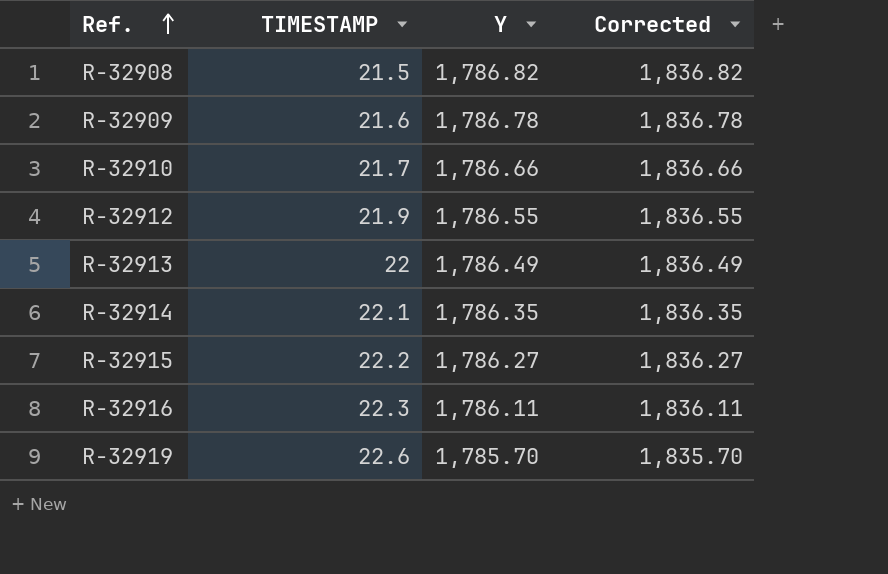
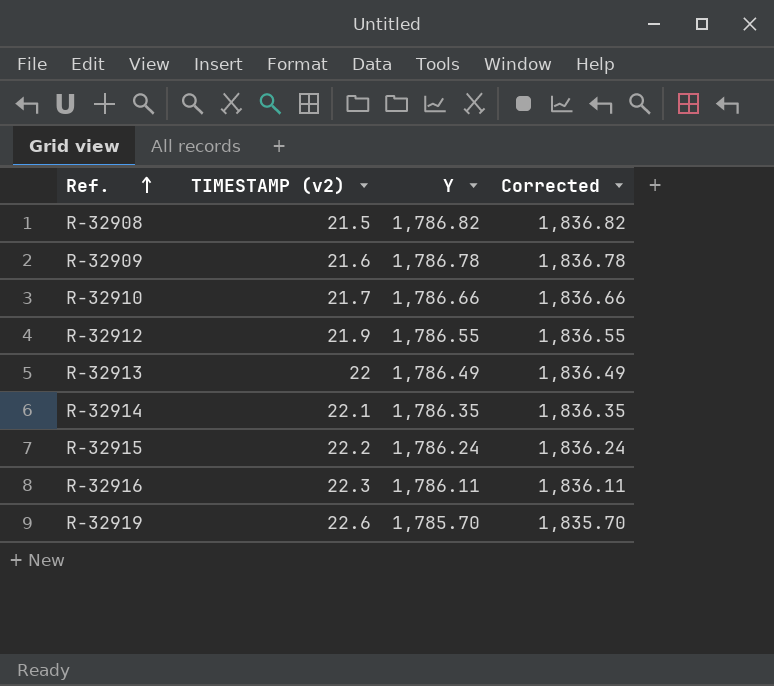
column name: TIMESTAMP -> TIMESTAMP (v2)
R-32915 | Y: 1,786.27 -> 1,786.24
R-32915 | Corrected: 1,836.27 -> 1,836.24

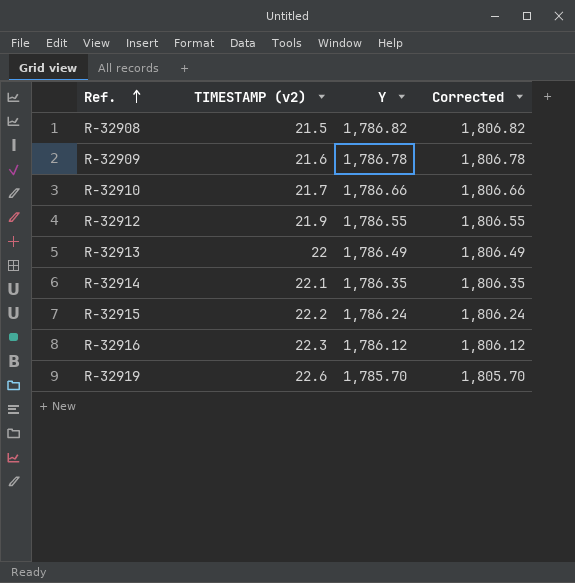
column Corrected | formula: [Y] + 50 -> [Y] + 20
R-32916 | Y: 1,786.11 -> 1,786.12

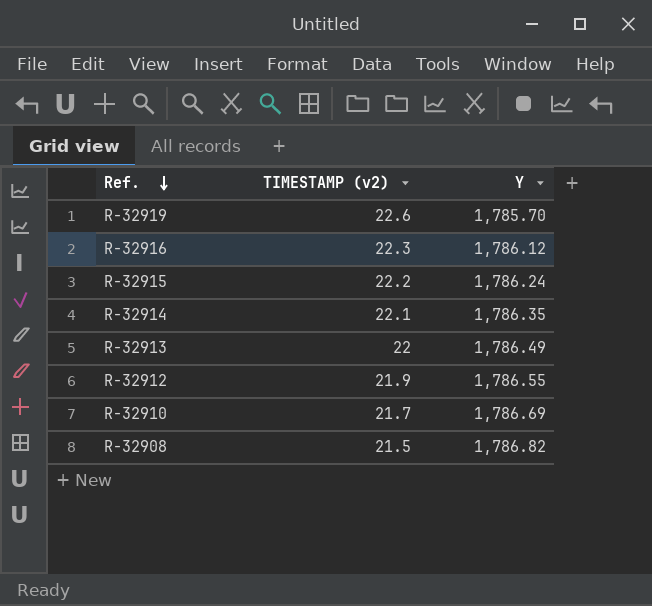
row order: Ref. ascending -> Ref. descending
column Corrected | formula: [Y] + 20 -> none
row R-32909: 21.6 | 1,786.78 | 1,806.78 -> none
R-32910 | Y: 1,786.66 -> 1,786.69

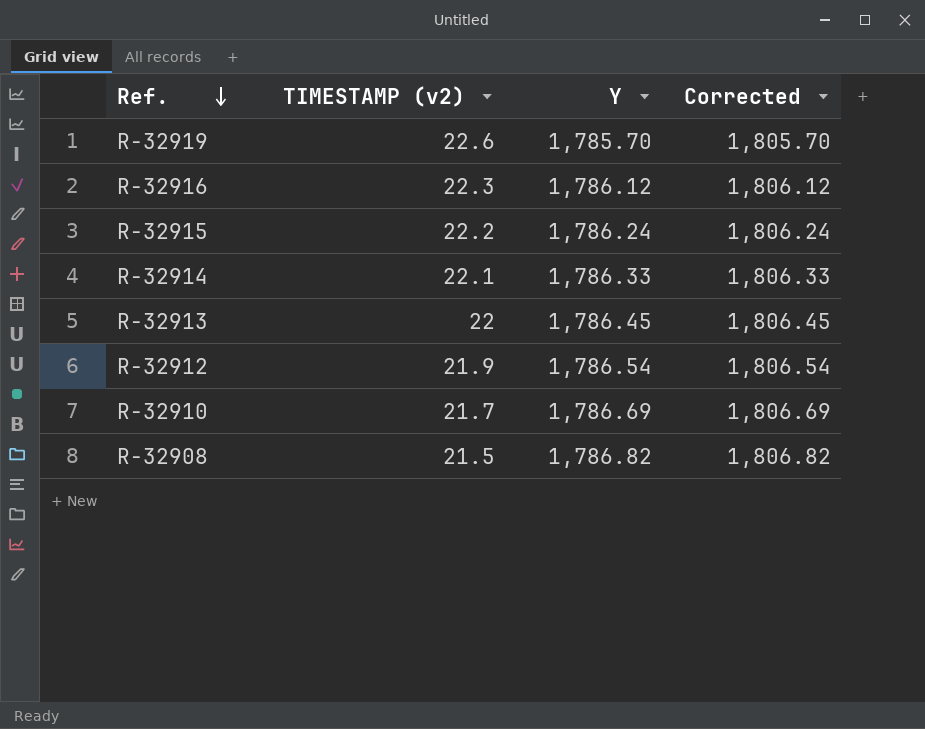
column Corrected | formula: none -> [Y] + 20
R-32914 | Y: 1,786.35 -> 1,786.33
R-32913 | Y: 1,786.49 -> 1,786.45
R-32912 | Y: 1,786.55 -> 1,786.54

